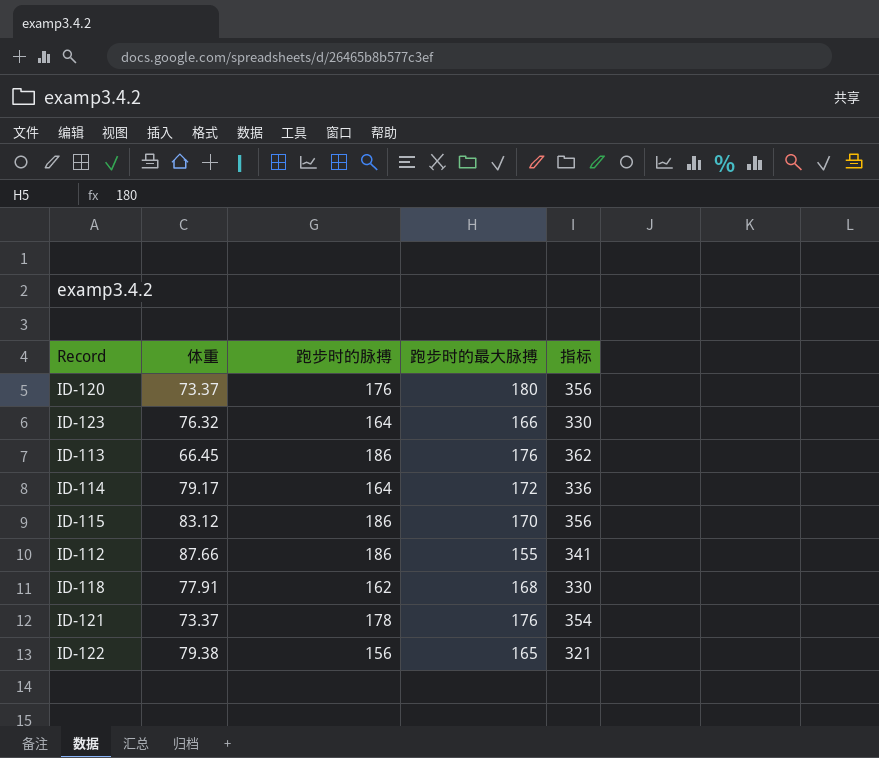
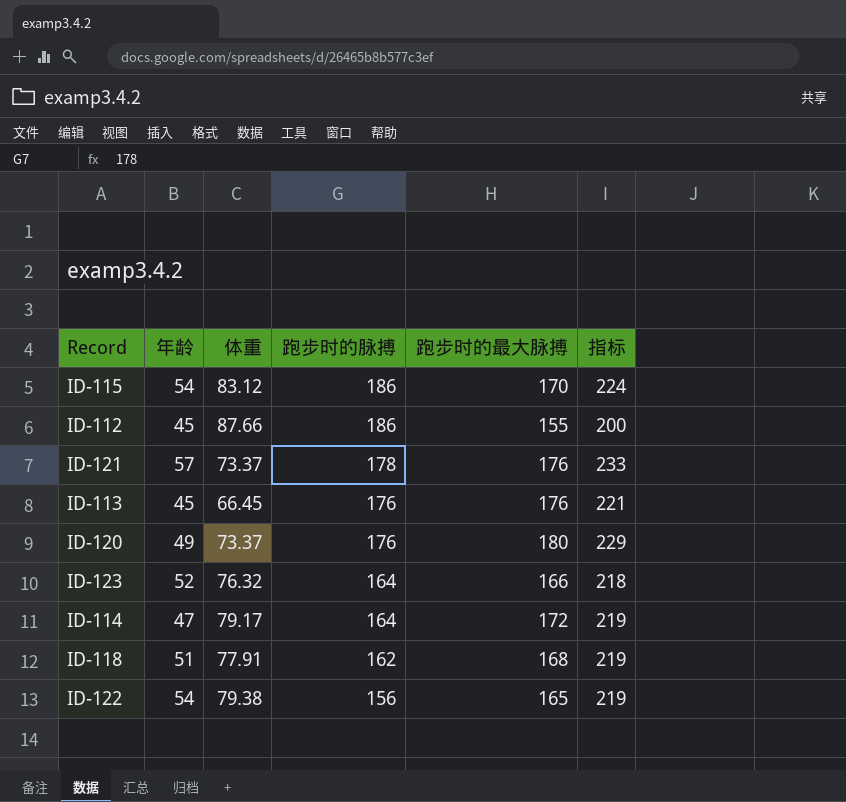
row order: none -> 跑步时的脉搏 descending
column 年龄 | position: none -> 2
column 指标 | formula: [跑步时的脉搏] + [跑步时的最大脉搏] -> [年龄] + [跑步时的最大脉搏]
ID-113 | 跑步时的脉搏: 186 -> 176

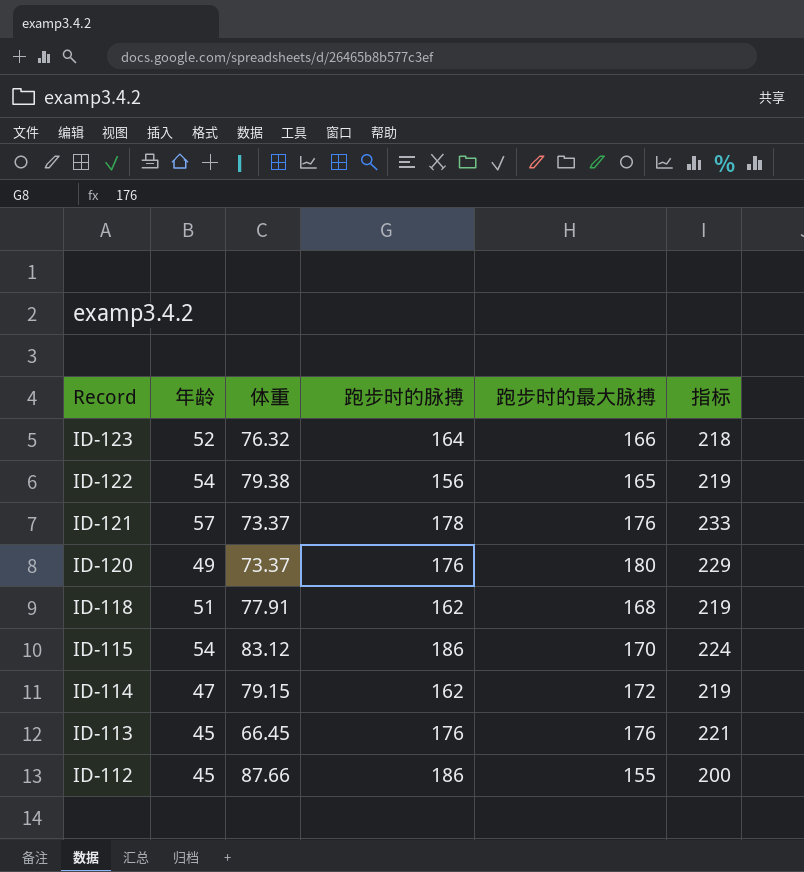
row order: 跑步时的脉搏 descending -> Record descending
ID-114 | 体重: 79.17 -> 79.15
ID-114 | 跑步时的脉搏: 164 -> 162

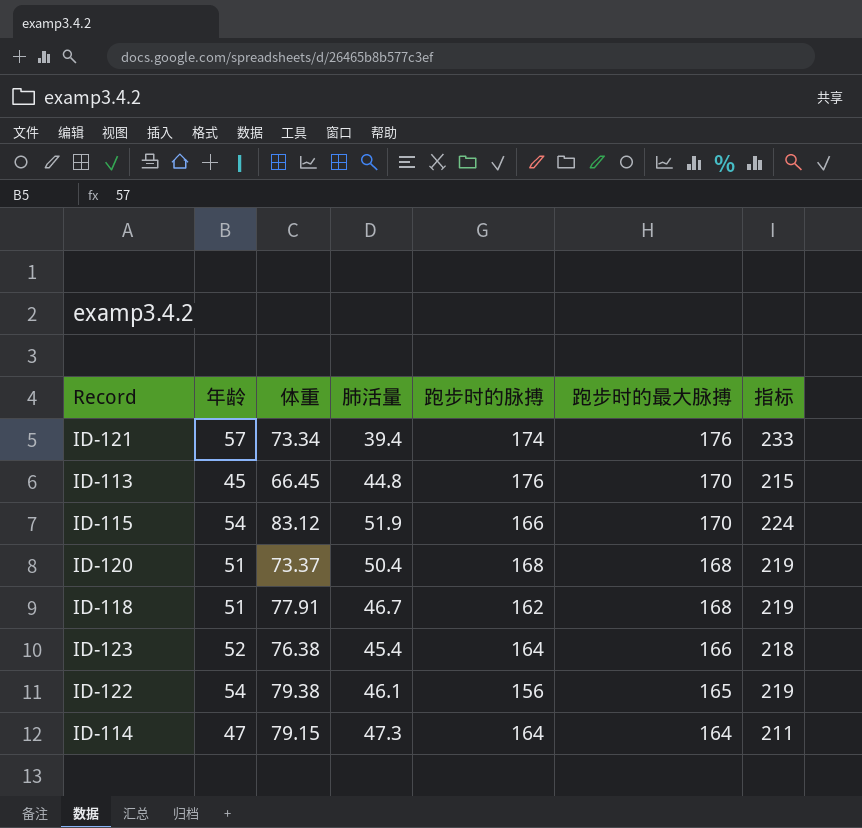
row order: Record descending -> 跑步时的最大脉搏 descending
column 肺活量 | position: none -> 4
row ID-112: 45 | 87.66 | 186 | 155 | 200 -> none
ID-121 | 体重: 73.37 -> 73.34
ID-121 | 跑步时的脉搏: 178 -> 174
ID-113 | 跑步时的最大脉搏: 176 -> 170
ID-113 | 指标: 221 -> 215
ID-115 | 跑步时的脉搏: 186 -> 166
ID-120 | 年龄: 49 -> 51
ID-120 | 跑步时的脉搏: 176 -> 168
ID-120 | 跑步时的最大脉搏: 180 -> 168
ID-120 | 指标: 229 -> 219
ID-123 | 体重: 76.32 -> 76.38
ID-114 | 跑步时的脉搏: 162 -> 164
ID-114 | 跑步时的最大脉搏: 172 -> 164
ID-114 | 指标: 219 -> 211

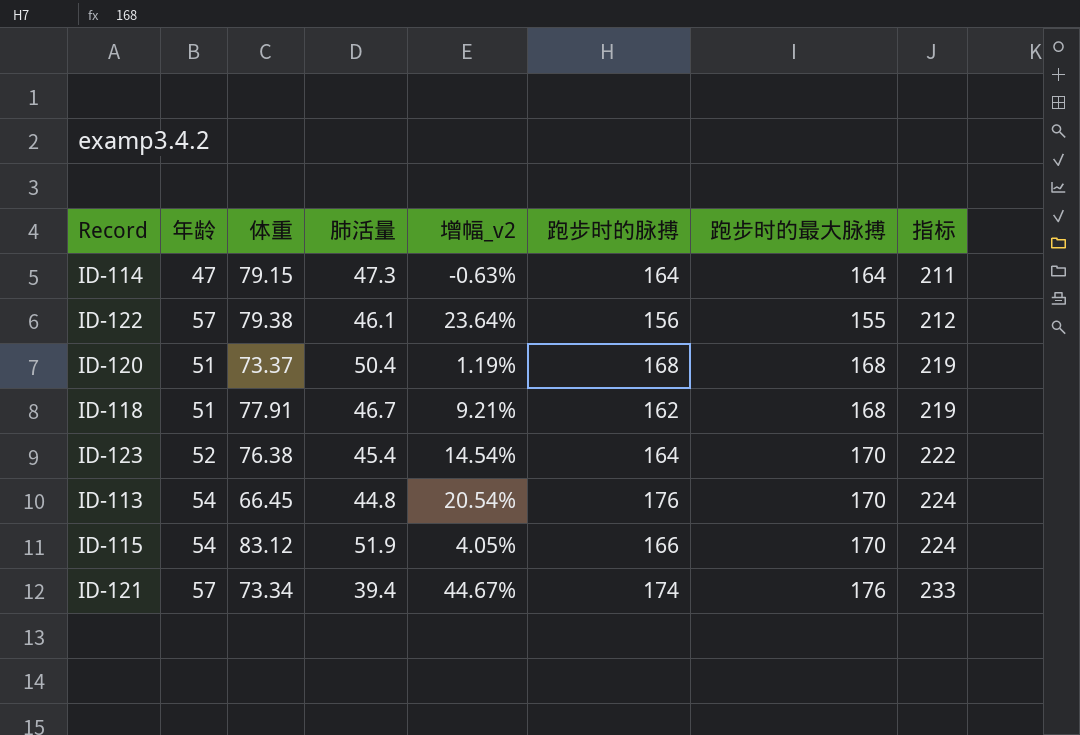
row order: 跑步时的最大脉搏 descending -> 指标 ascending
column 增幅_v2 | formula: none -> ([年龄] - [肺活量]) / [肺活量]
ID-122 | 年龄: 54 -> 57
ID-122 | 跑步时的最大脉搏: 165 -> 155
ID-122 | 指标: 219 -> 212
ID-123 | 跑步时的最大脉搏: 166 -> 170
ID-123 | 指标: 218 -> 222
ID-113 | 年龄: 45 -> 54
ID-113 | 指标: 215 -> 224

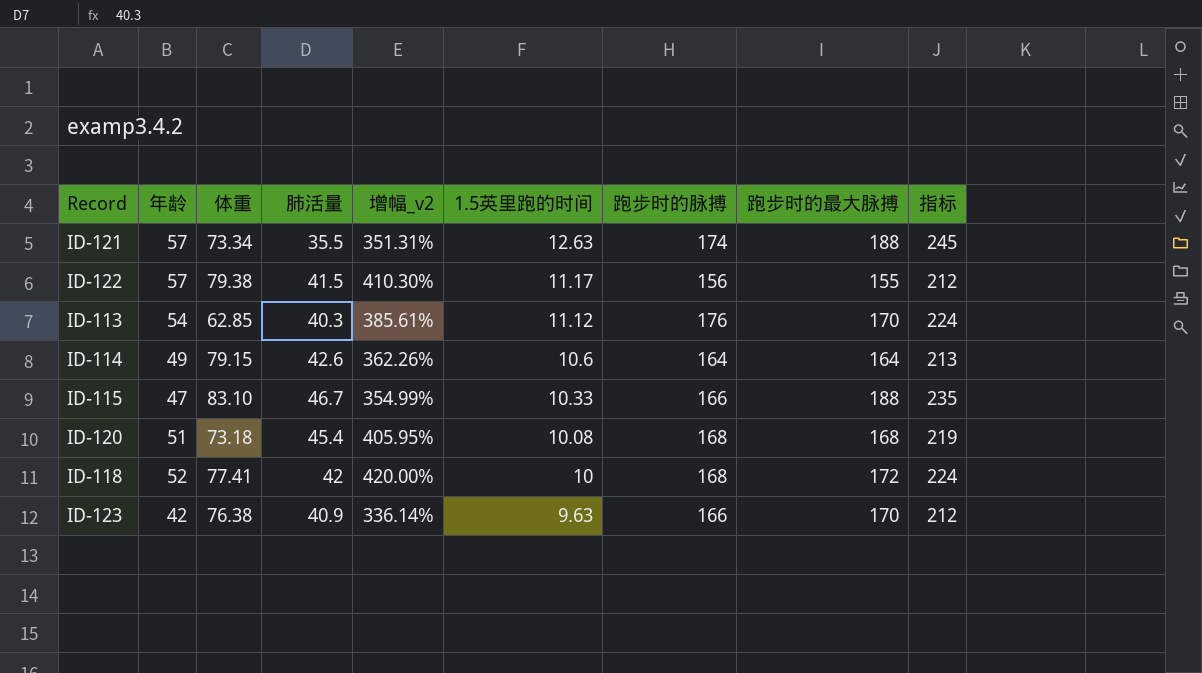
row order: 指标 ascending -> 1.5英里跑的时间 descending
column 增幅_v2 | formula: ([年龄] - [肺活量]) / [肺活量] -> ([年龄] - [1.5英里跑的时间]) / [1.5英里跑的时间]
column 1.5英里跑的时间 | position: none -> 6
ID-121 | 肺活量: 39.4 -> 35.5
ID-121 | 跑步时的最大脉搏: 176 -> 188
ID-121 | 指标: 233 -> 245
ID-122 | 肺活量: 46.1 -> 41.5
ID-113 | 体重: 66.45 -> 62.85
ID-113 | 肺活量: 44.8 -> 40.3
ID-114 | 年龄: 47 -> 49
ID-114 | 肺活量: 47.3 -> 42.6
ID-114 | 指标: 211 -> 213
ID-115 | 年龄: 54 -> 47
ID-115 | 体重: 83.12 -> 83.10
ID-115 | 肺活量: 51.9 -> 46.7
ID-115 | 跑步时的最大脉搏: 170 -> 188
ID-115 | 指标: 224 -> 235
ID-120 | 体重: 73.37 -> 73.18
ID-120 | 肺活量: 50.4 -> 45.4
ID-118 | 年龄: 51 -> 52
ID-118 | 体重: 77.91 -> 77.41
ID-118 | 肺活量: 46.7 -> 42
ID-118 | 跑步时的脉搏: 162 -> 168
ID-118 | 跑步时的最大脉搏: 168 -> 172
ID-118 | 指标: 219 -> 224
ID-123 | 年龄: 52 -> 42
ID-123 | 肺活量: 45.4 -> 40.9
ID-123 | 跑步时的脉搏: 164 -> 166
ID-123 | 指标: 222 -> 212

